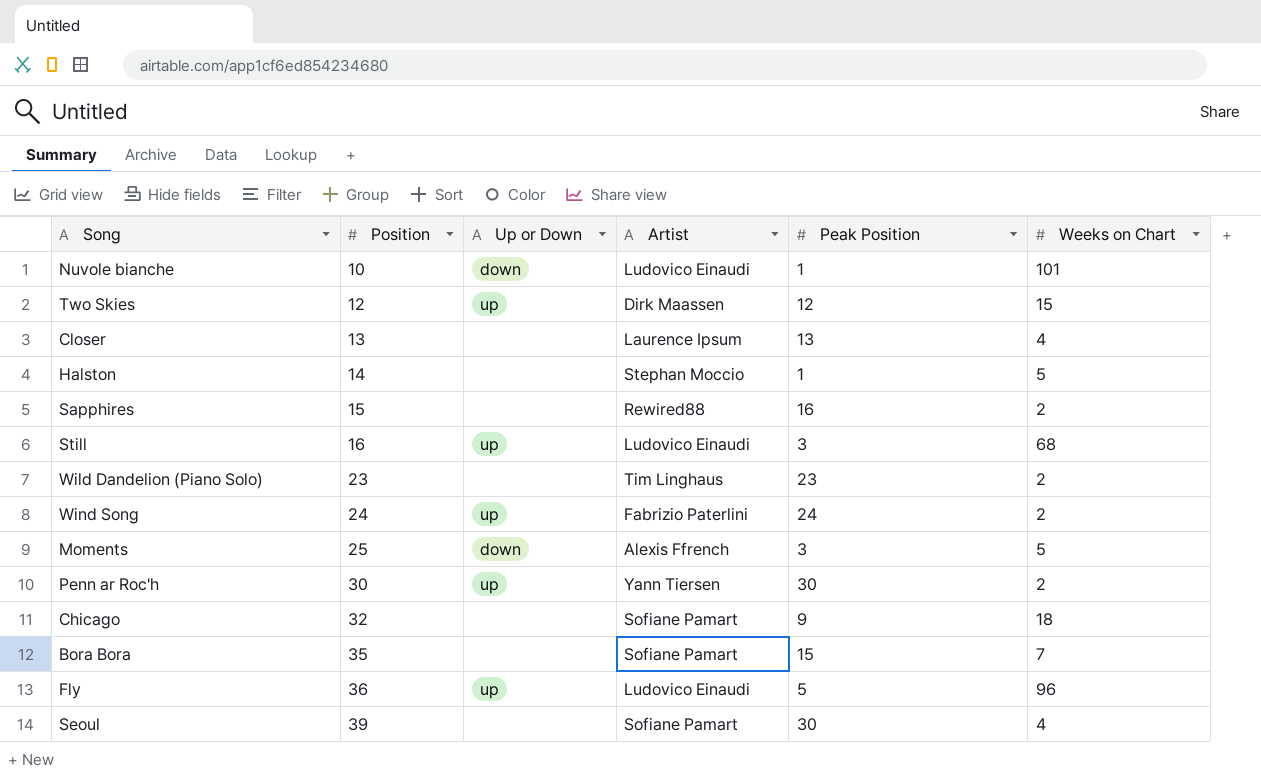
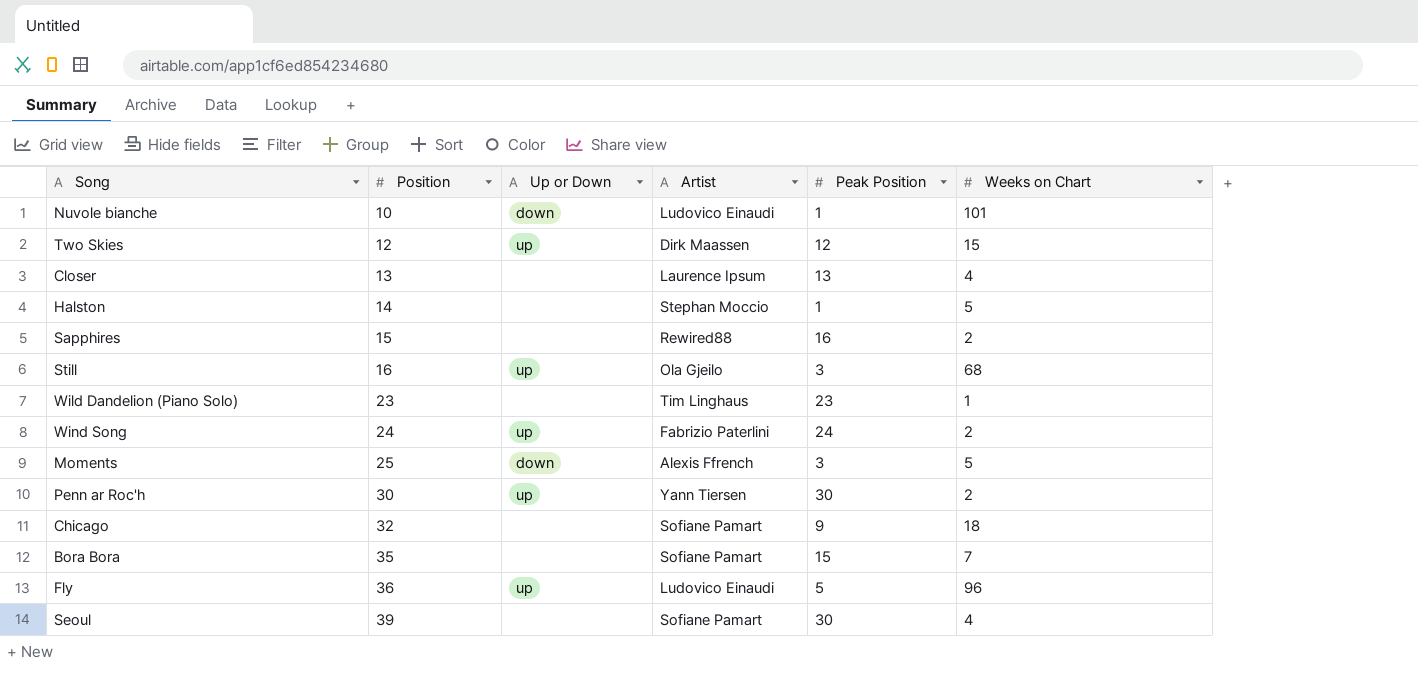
Still | Artist: Ludovico Einaudi -> Ola Gjeilo
Wild Dandelion (Piano Solo) | Weeks on Chart: 2 -> 1

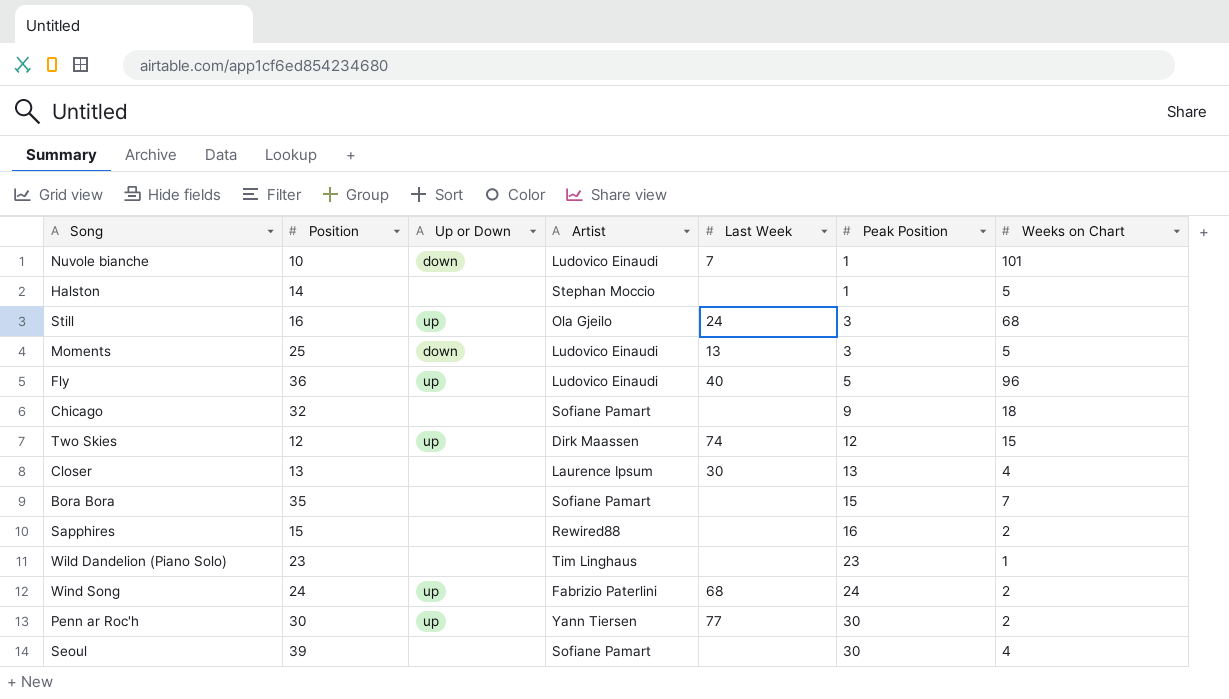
row order: Position ascending -> Peak Position ascending
column Last Week | position: none -> 5
Moments | Artist: Alexis Ffrench -> Ludovico Einaudi

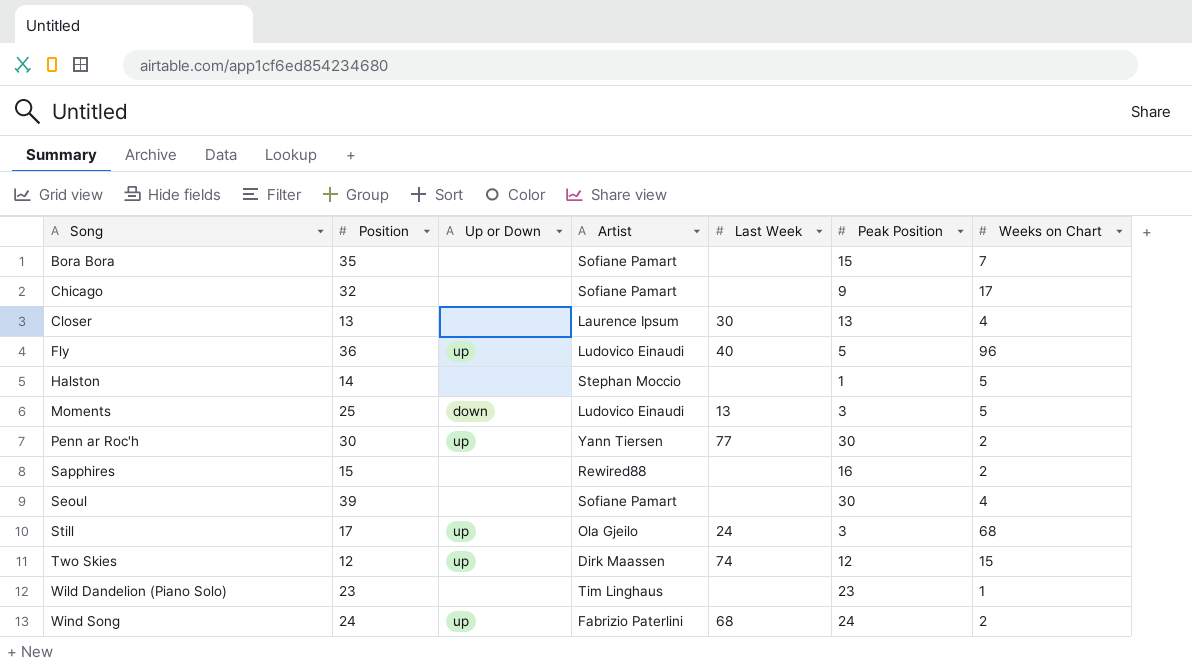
row order: Peak Position ascending -> Song ascending
row Nuvole bianche: 10 | down | Ludovico Einaudi | 7 | 1 | 101 -> none
Chicago | Weeks on Chart: 18 -> 17
Still | Position: 16 -> 17

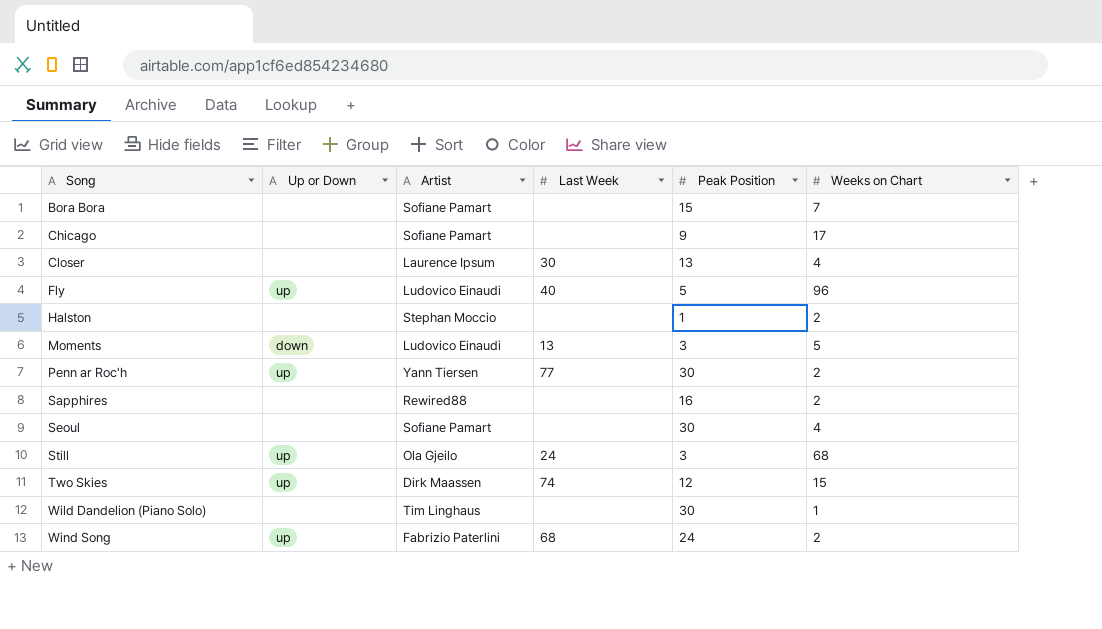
column Position | position: 2 -> none
Halston | Weeks on Chart: 5 -> 2
Wild Dandelion (Piano Solo) | Peak Position: 23 -> 30

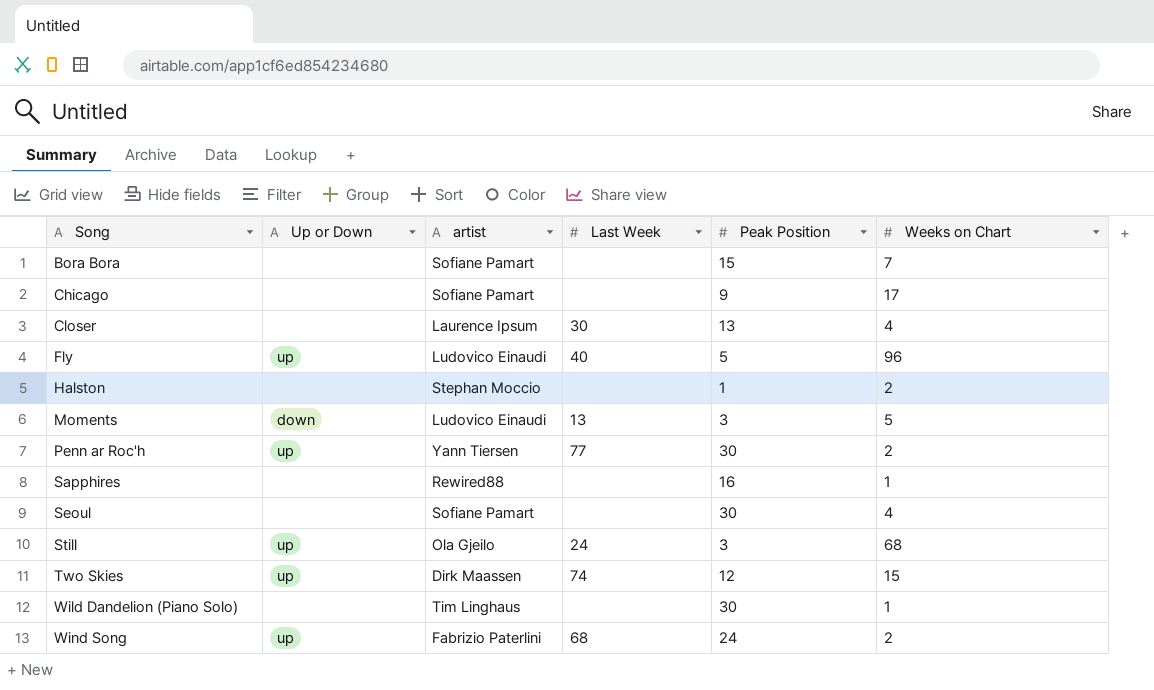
column name: Artist -> artist
Sapphires | Weeks on Chart: 2 -> 1

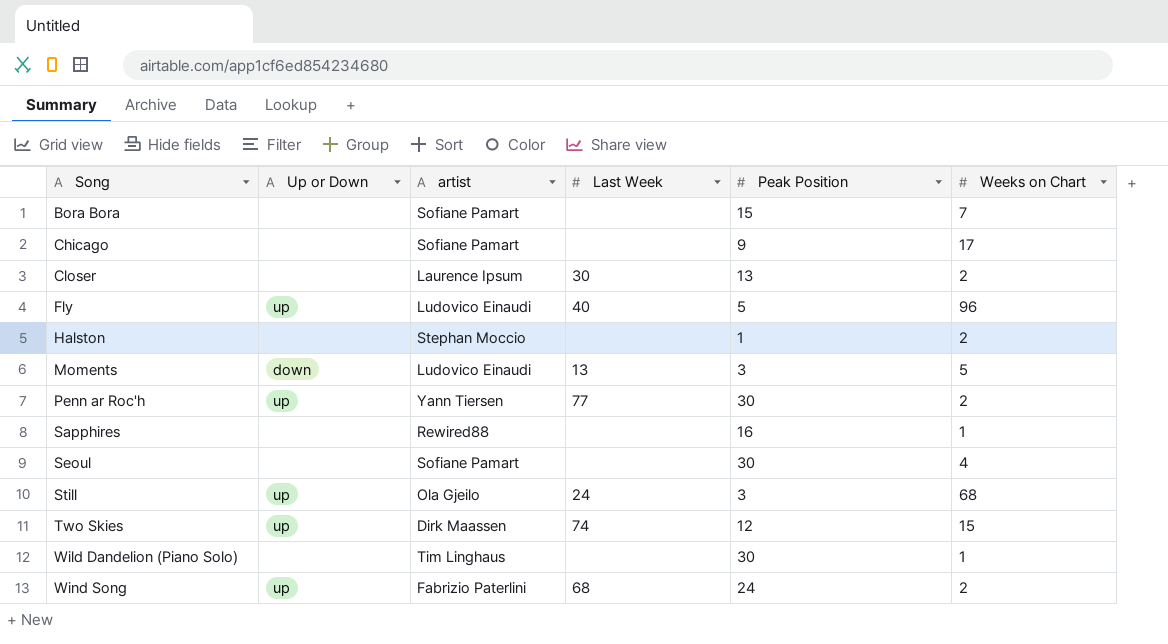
Closer | Weeks on Chart: 4 -> 2

